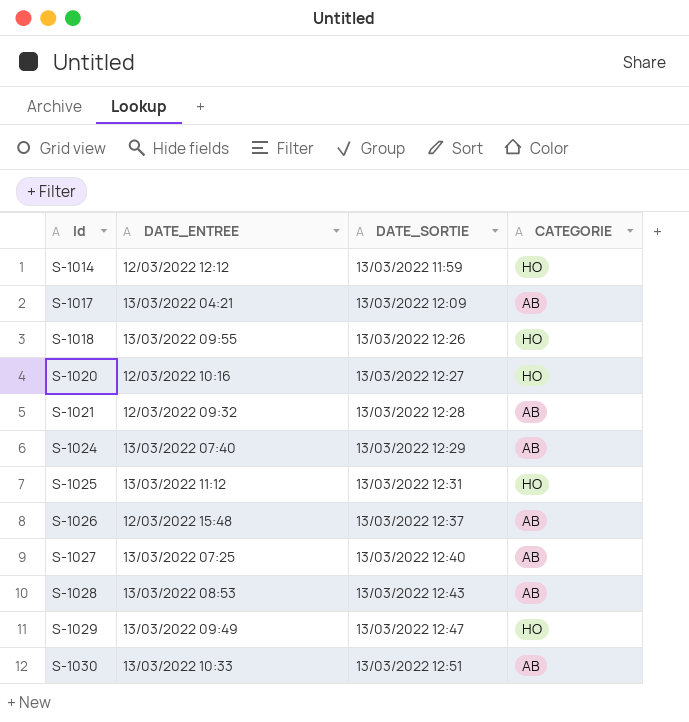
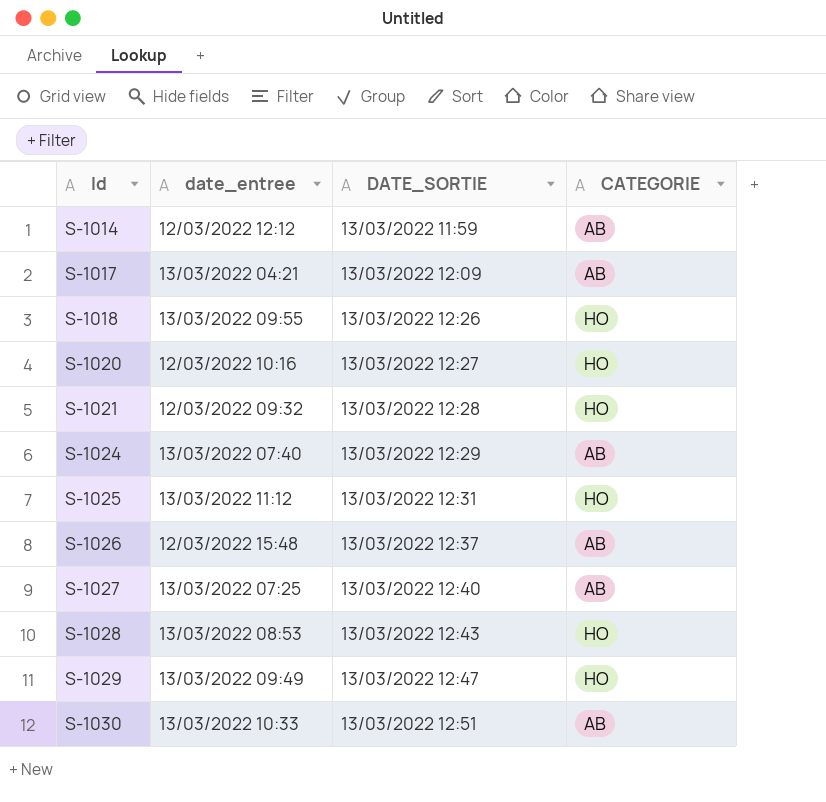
column name: DATE_ENTREE -> date_entree
S-1014 | CATEGORIE: HO -> AB
S-1021 | CATEGORIE: AB -> HO
S-1028 | CATEGORIE: AB -> HO

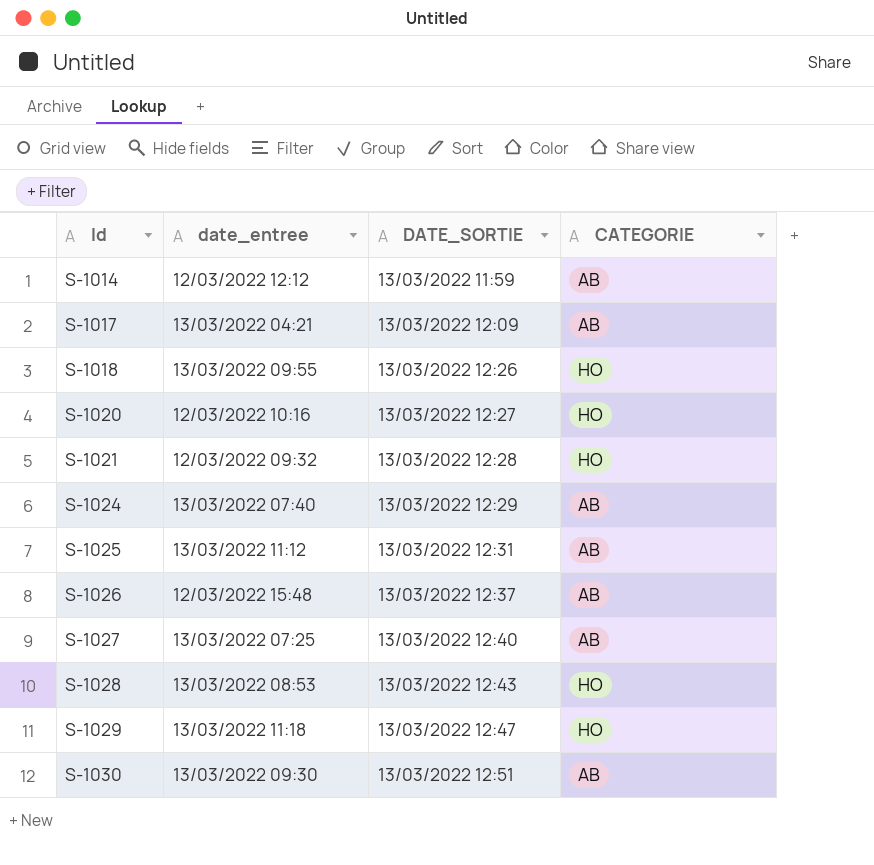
S-1025 | CATEGORIE: HO -> AB
S-1029 | date_entree: 13/03/2022 09:49 -> 13/03/2022 11:18
S-1030 | date_entree: 13/03/2022 10:33 -> 13/03/2022 09:30

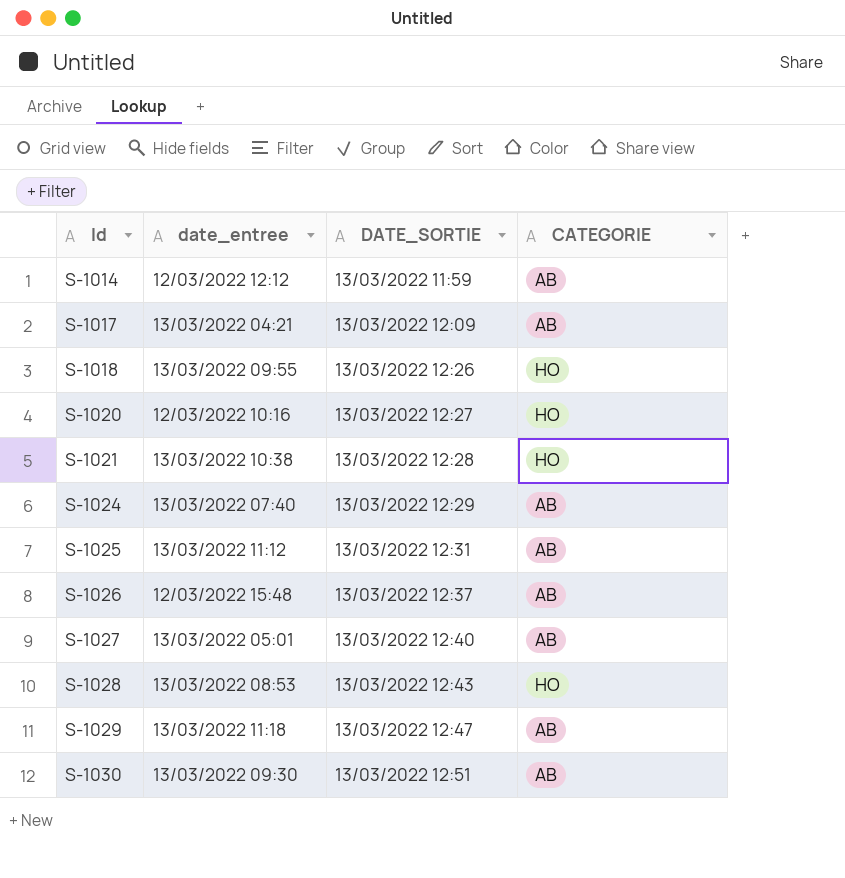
S-1021 | date_entree: 12/03/2022 09:32 -> 13/03/2022 10:38
S-1027 | date_entree: 13/03/2022 07:25 -> 13/03/2022 05:01
S-1029 | CATEGORIE: HO -> AB

